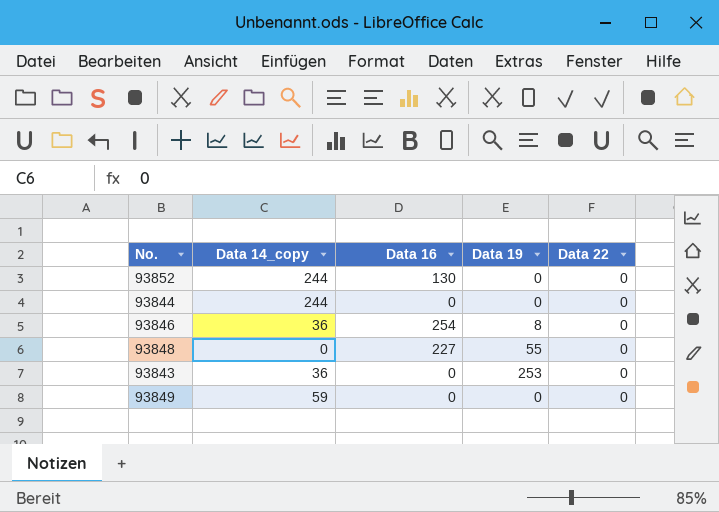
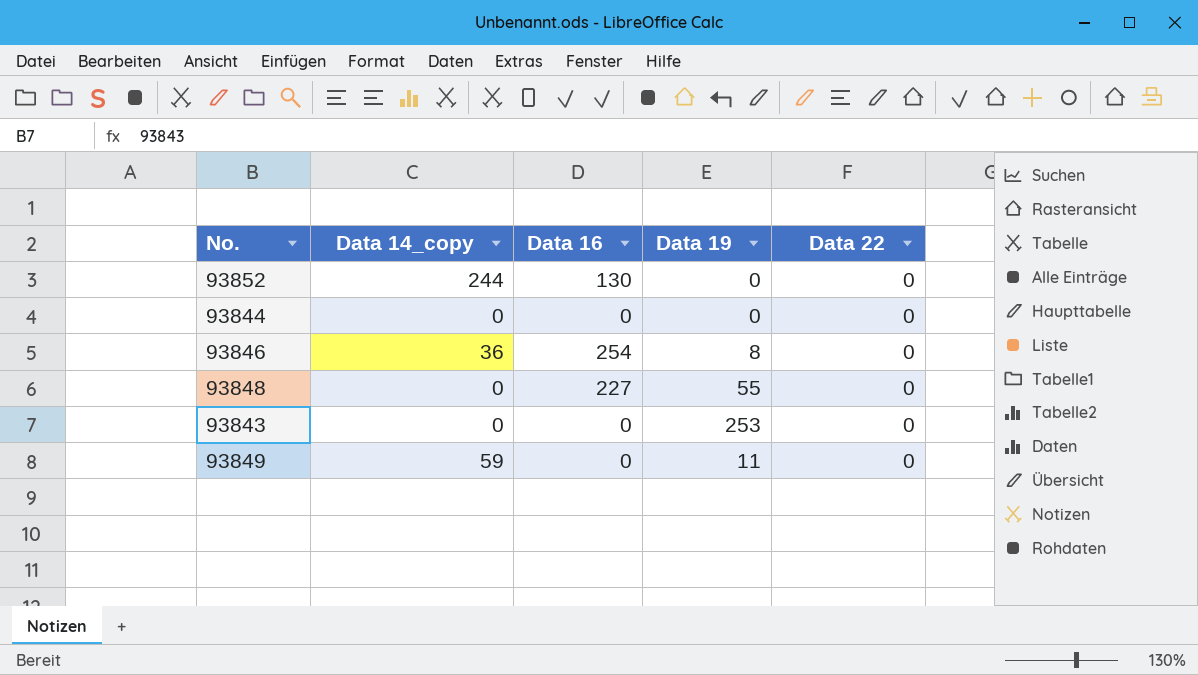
93844 | Data 14_copy: 244 -> 0
93843 | Data 14_copy: 36 -> 0
93849 | Data 19: 0 -> 11

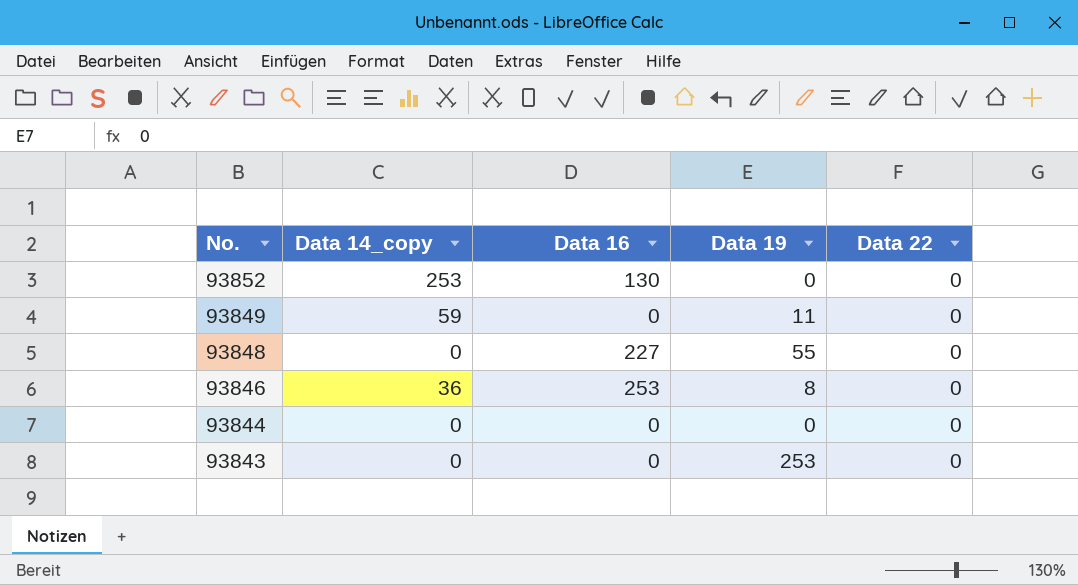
row order: none -> No. descending
93852 | Data 14_copy: 244 -> 253
93846 | Data 16: 254 -> 253

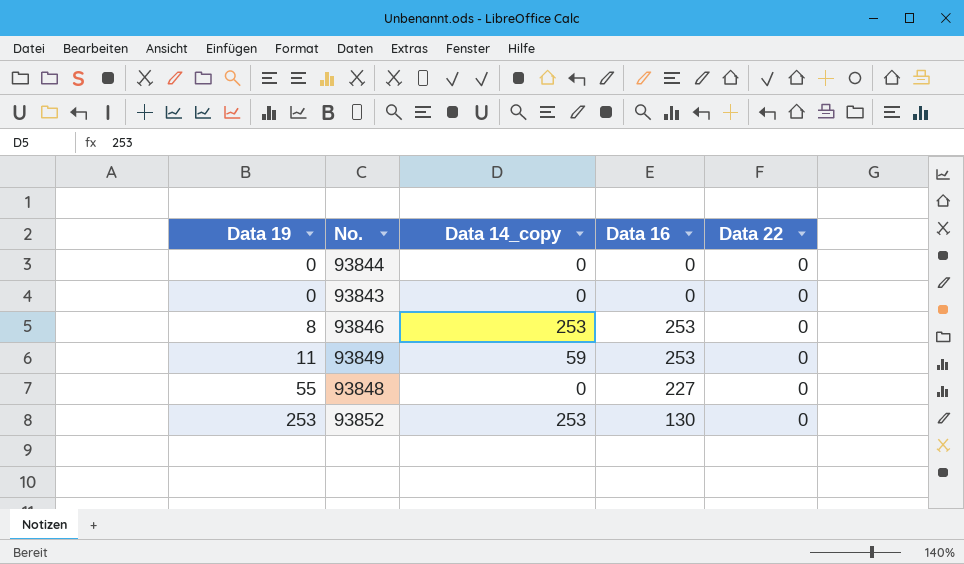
row order: No. descending -> Data 19 ascending
column Data 19 | position: 4 -> 1
93843 | Data 19: 253 -> 0
93846 | Data 14_copy: 36 -> 253
93849 | Data 16: 0 -> 253
93852 | Data 19: 0 -> 253

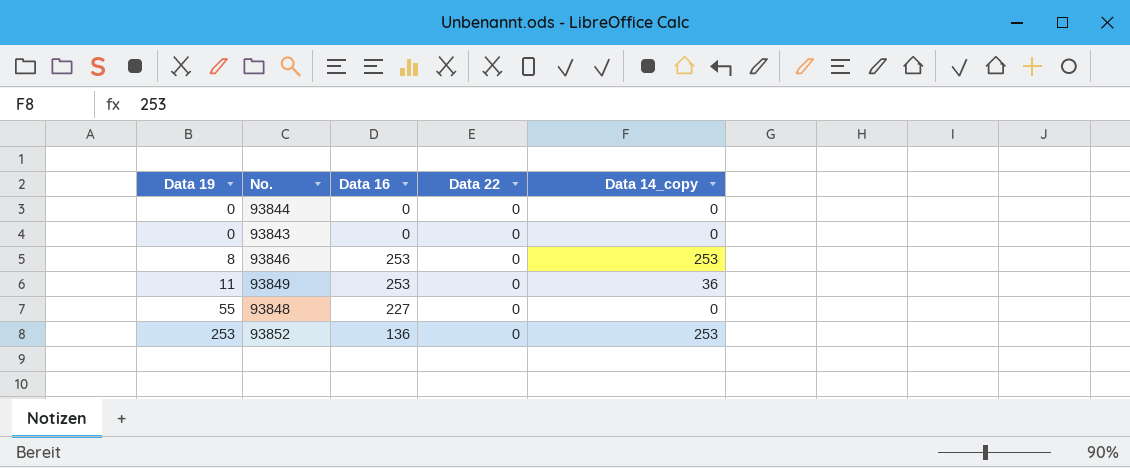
column Data 14_copy | position: 3 -> 5
93849 | Data 14_copy: 59 -> 36
93852 | Data 16: 130 -> 136

